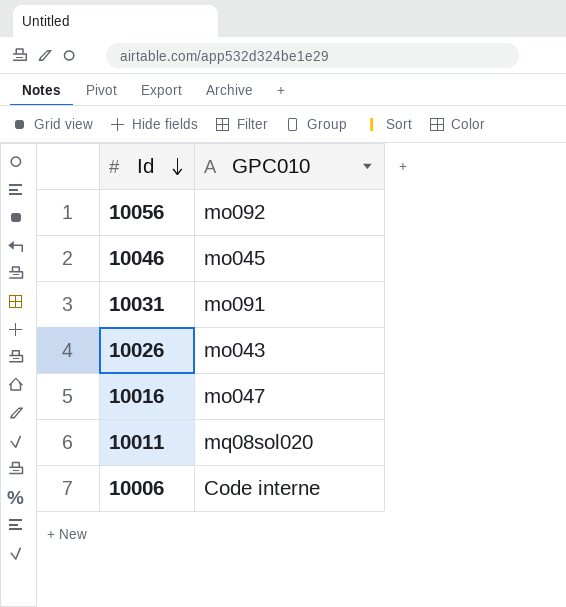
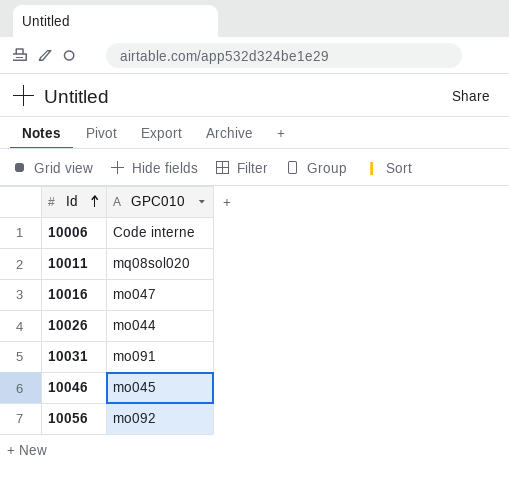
row order: Id descending -> Id ascending
10026 | GPC010: mo043 -> mo044

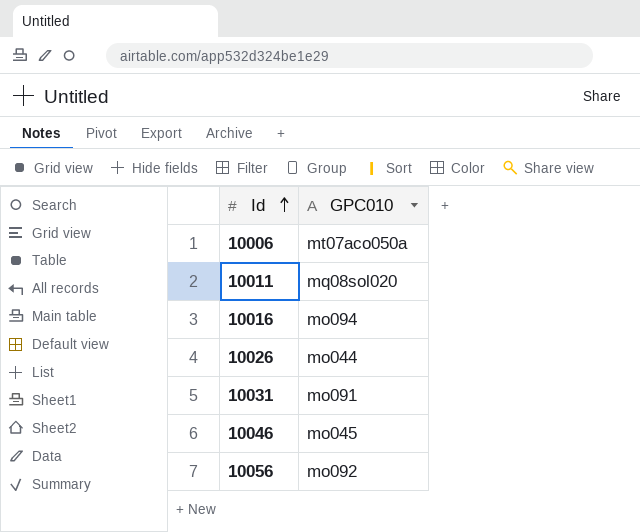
10006 | GPC010: Code interne -> mt07aco050a
10016 | GPC010: mo047 -> mo094

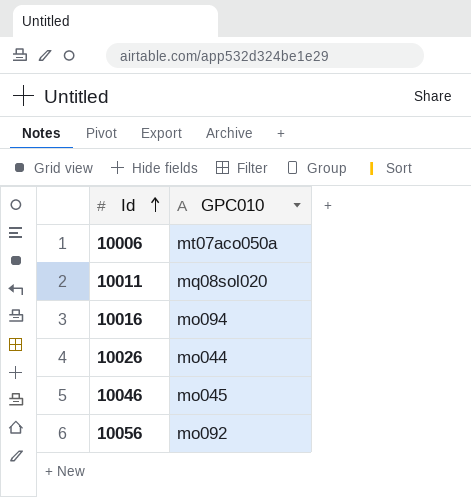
row 10031: mo091 -> none

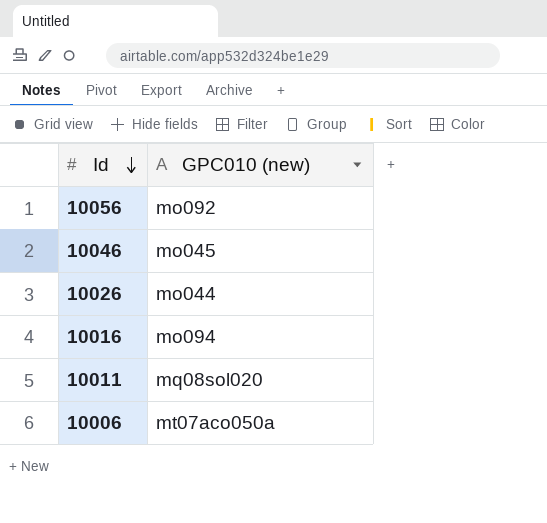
row order: Id ascending -> Id descending
column name: GPC010 -> GPC010 (new)

